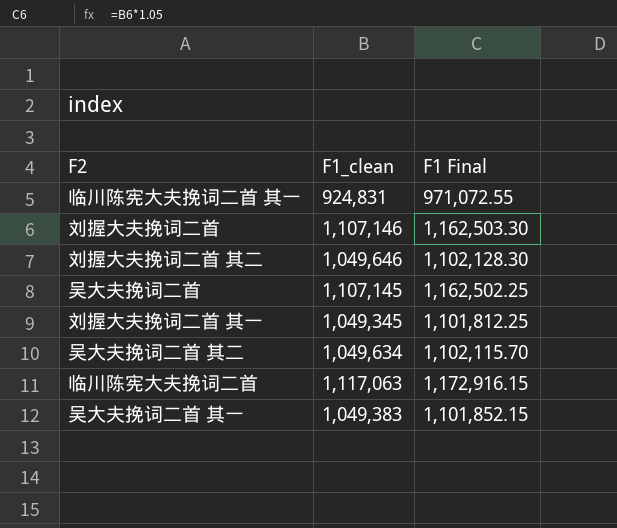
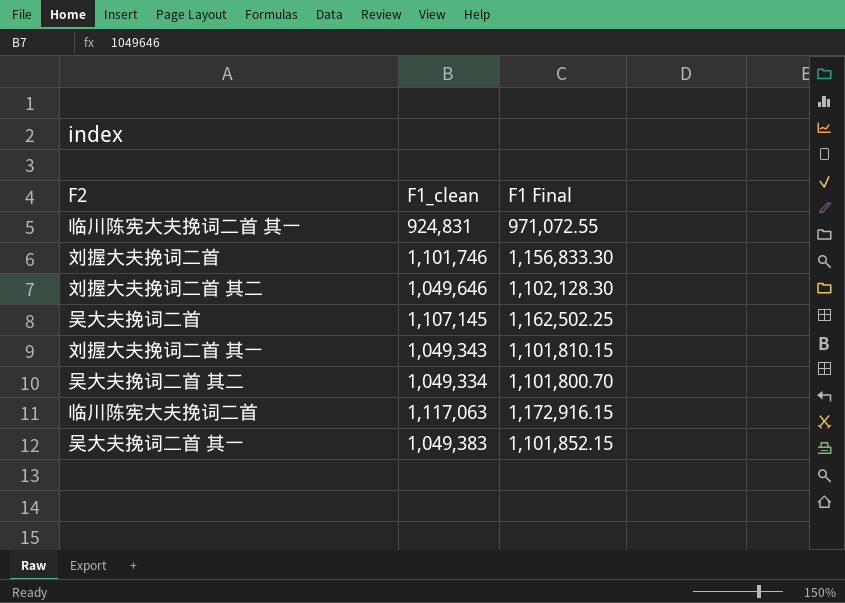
刘握大夫挽词二首 | F1_clean: 1,107,146 -> 1,101,746
刘握大夫挽词二首 | F1 Final: 1,162,503.30 -> 1,156,833.30
刘握大夫挽词二首 其一 | F1_clean: 1,049,345 -> 1,049,343
刘握大夫挽词二首 其一 | F1 Final: 1,101,812.25 -> 1,101,810.15
吴大夫挽词二首 其二 | F1_clean: 1,049,634 -> 1,049,334
吴大夫挽词二首 其二 | F1 Final: 1,102,115.70 -> 1,101,800.70

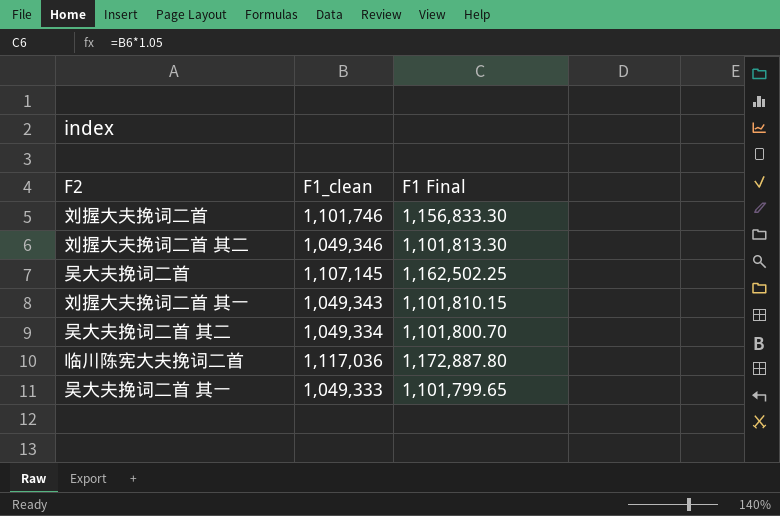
row 临川陈宪大夫挽词二首 其一: 924,831 | 971,072.55 -> none
刘握大夫挽词二首 其二 | F1_clean: 1,049,646 -> 1,049,346
刘握大夫挽词二首 其二 | F1 Final: 1,102,128.30 -> 1,101,813.30
临川陈宪大夫挽词二首 | F1_clean: 1,117,063 -> 1,117,036
临川陈宪大夫挽词二首 | F1 Final: 1,172,916.15 -> 1,172,887.80
吴大夫挽词二首 其一 | F1_clean: 1,049,383 -> 1,049,333
吴大夫挽词二首 其一 | F1 Final: 1,101,852.15 -> 1,101,799.65

